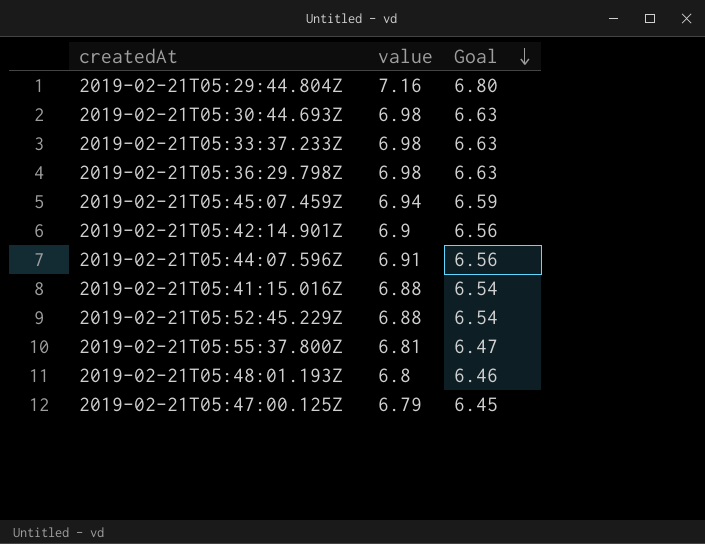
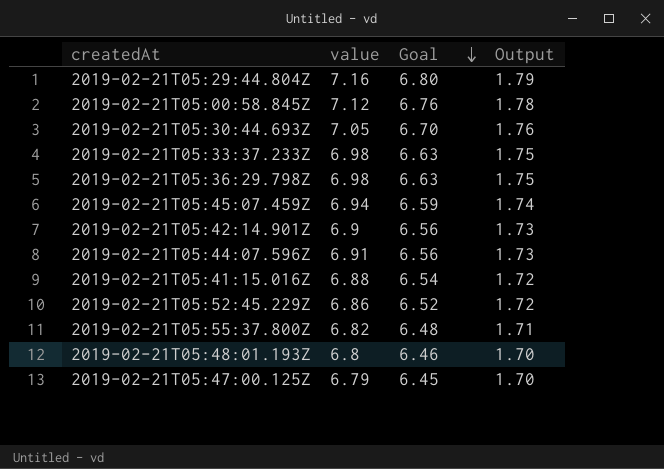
column Output | formula: none -> [value] * 0.25
row 2019-02-21T05:00:58.845Z: none -> 7.12 | 6.76 | 1.78
2019-02-21T05:30:44.693Z | value: 6.98 -> 7.05
2019-02-21T05:30:44.693Z | Goal: 6.63 -> 6.70
2019-02-21T05:52:45.229Z | value: 6.88 -> 6.86
2019-02-21T05:52:45.229Z | Goal: 6.54 -> 6.52
2019-02-21T05:55:37.800Z | value: 6.81 -> 6.82
2019-02-21T05:55:37.800Z | Goal: 6.47 -> 6.48

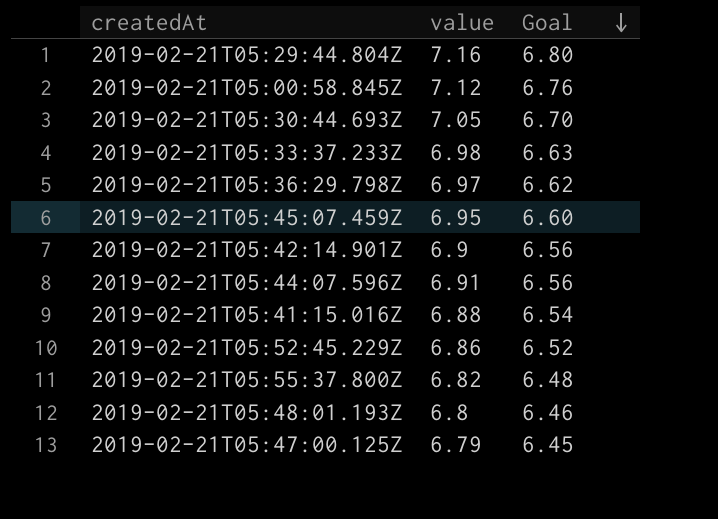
column Output | formula: [value] * 0.25 -> none
2019-02-21T05:36:29.798Z | value: 6.98 -> 6.97
2019-02-21T05:36:29.798Z | Goal: 6.63 -> 6.62
2019-02-21T05:45:07.459Z | value: 6.94 -> 6.95
2019-02-21T05:45:07.459Z | Goal: 6.59 -> 6.60

